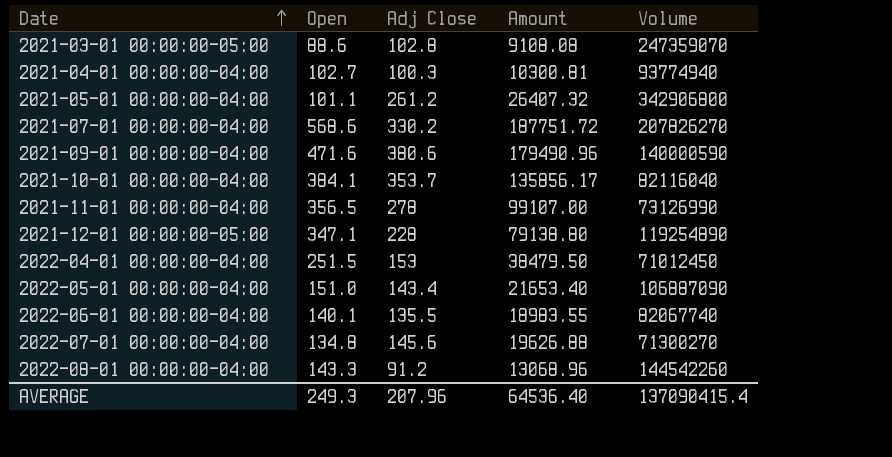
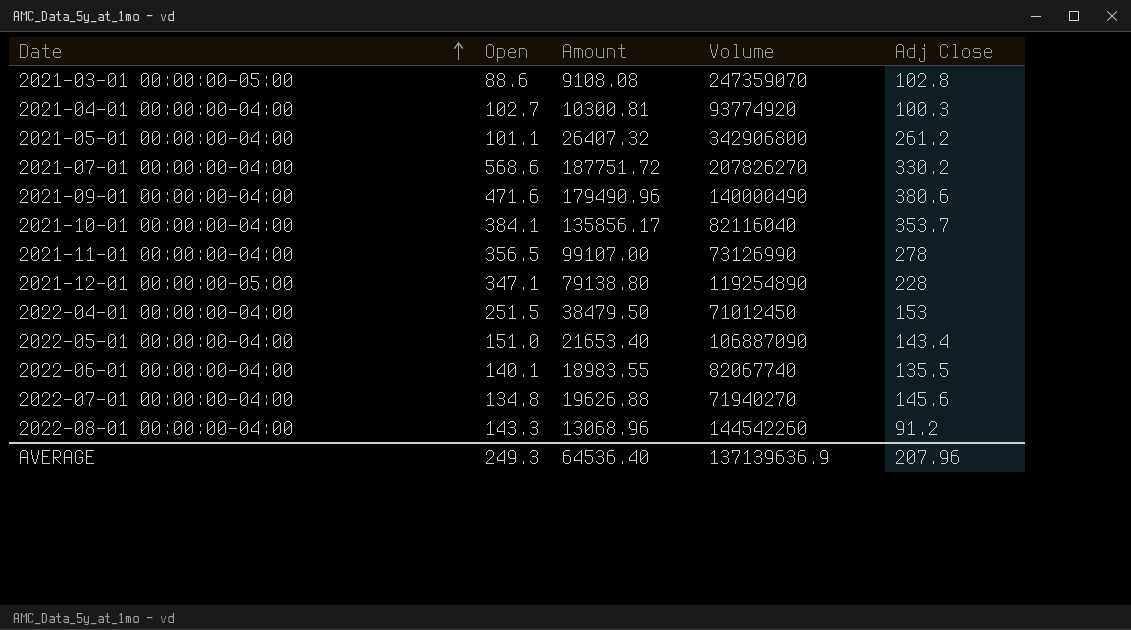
column Adj Close | position: 3 -> 5
2021-04-01 00:00:00-04:00 | Volume: 93774940 -> 93774920
2021-09-01 00:00:00-04:00 | Volume: 140000590 -> 140000490
2022-07-01 00:00:00-04:00 | Volume: 71300270 -> 71940270
AVERAGE | Volume: 137090415.4 -> 137139636.9

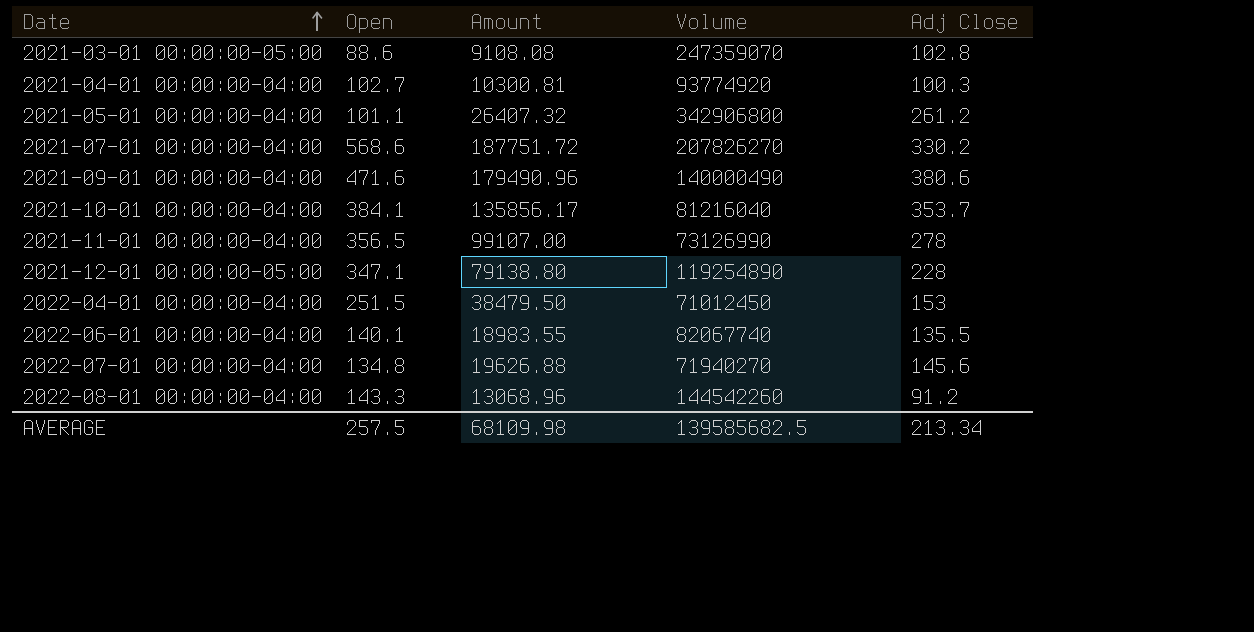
row 2022-05-01 00:00:00-04:00: 151.0 | 21653.40 | 106887090 | 143.4 -> none
2021-10-01 00:00:00-04:00 | Volume: 82116040 -> 81216040
AVERAGE | Open: 249.3 -> 257.5
AVERAGE | Amount: 64536.40 -> 68109.98
AVERAGE | Volume: 137139636.9 -> 139585682.5
AVERAGE | Adj Close: 207.96 -> 213.34

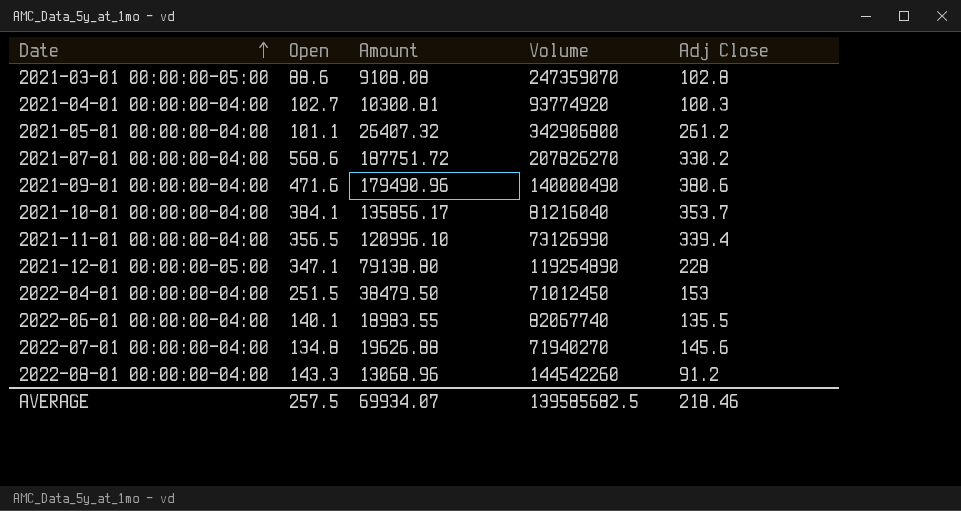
2021-11-01 00:00:00-04:00 | Amount: 99107.00 -> 120996.10
2021-11-01 00:00:00-04:00 | Adj Close: 278 -> 339.4
AVERAGE | Amount: 68109.98 -> 69934.07
AVERAGE | Adj Close: 213.34 -> 218.46

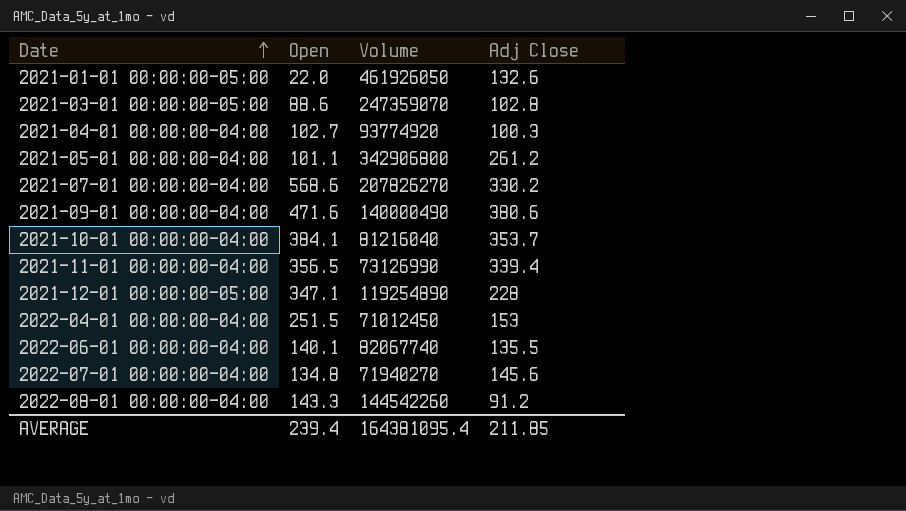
column Amount | formula: [Open] * [Adj Close] -> none
row 2021-01-01 00:00:00-05:00: none -> 22.0 | 461926050 | 132.6
AVERAGE | Open: 257.5 -> 239.4
AVERAGE | Volume: 139585682.5 -> 164381095.4
AVERAGE | Adj Close: 218.46 -> 211.85

